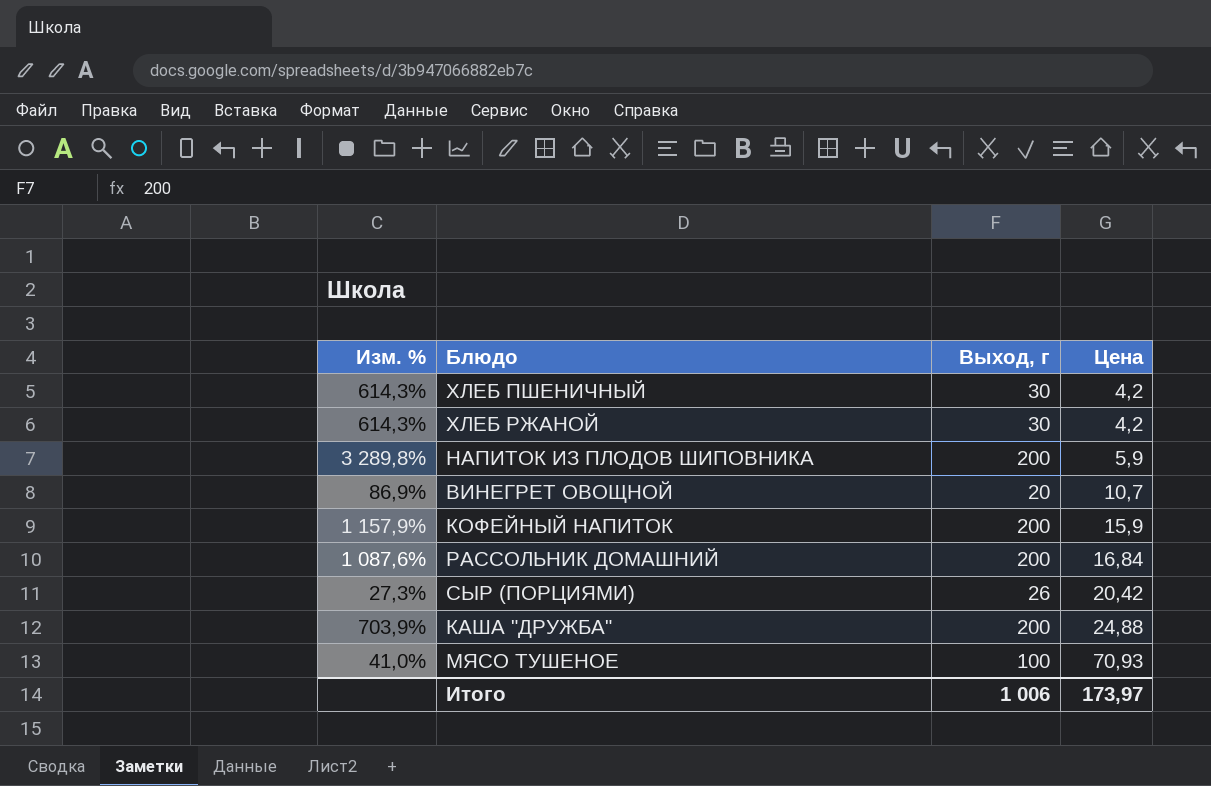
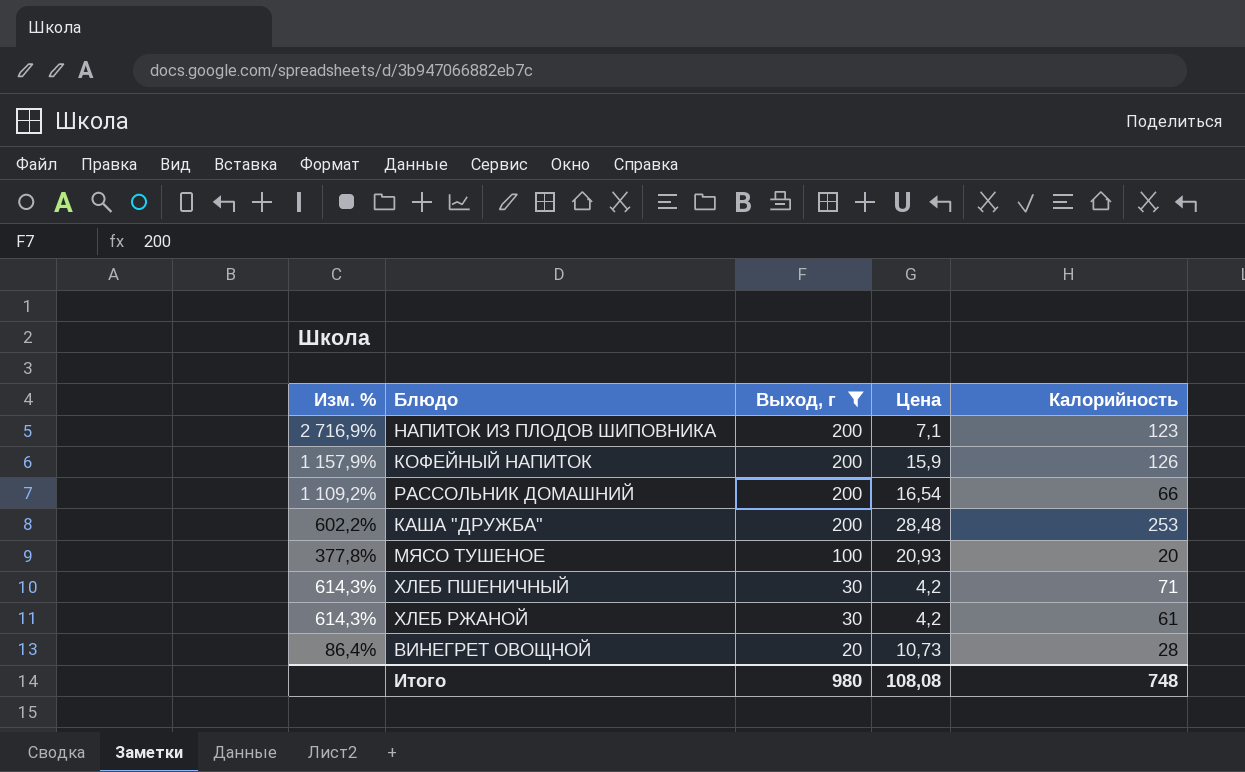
filter: none -> Выход, г != 26
row order: Цена ascending -> Выход, г descending
column Калорийность | position: none -> 5
НАПИТОК ИЗ ПЛОДОВ ШИПОВНИКА | Изм. %: 3 289,8% -> 2 716,9%
НАПИТОК ИЗ ПЛОДОВ ШИПОВНИКА | Цена: 5,9 -> 7,1
РАССОЛЬНИК ДОМАШНИЙ | Изм. %: 1 087,6% -> 1 109,2%
РАССОЛЬНИК ДОМАШНИЙ | Цена: 16,84 -> 16,54
КАША "ДРУЖБА" | Изм. %: 703,9% -> 602,2%
КАША "ДРУЖБА" | Цена: 24,88 -> 28,48
МЯСО ТУШЕНОЕ | Изм. %: 41,0% -> 377,8%
МЯСО ТУШЕНОЕ | Цена: 70,93 -> 20,93
ВИНЕГРЕТ ОВОЩНОЙ | Изм. %: 86,9% -> 86,4%
ВИНЕГРЕТ ОВОЩНОЙ | Цена: 10,7 -> 10,73
Итого | Выход, г: 1 006 -> 980
Итого | Цена: 173,97 -> 108,08

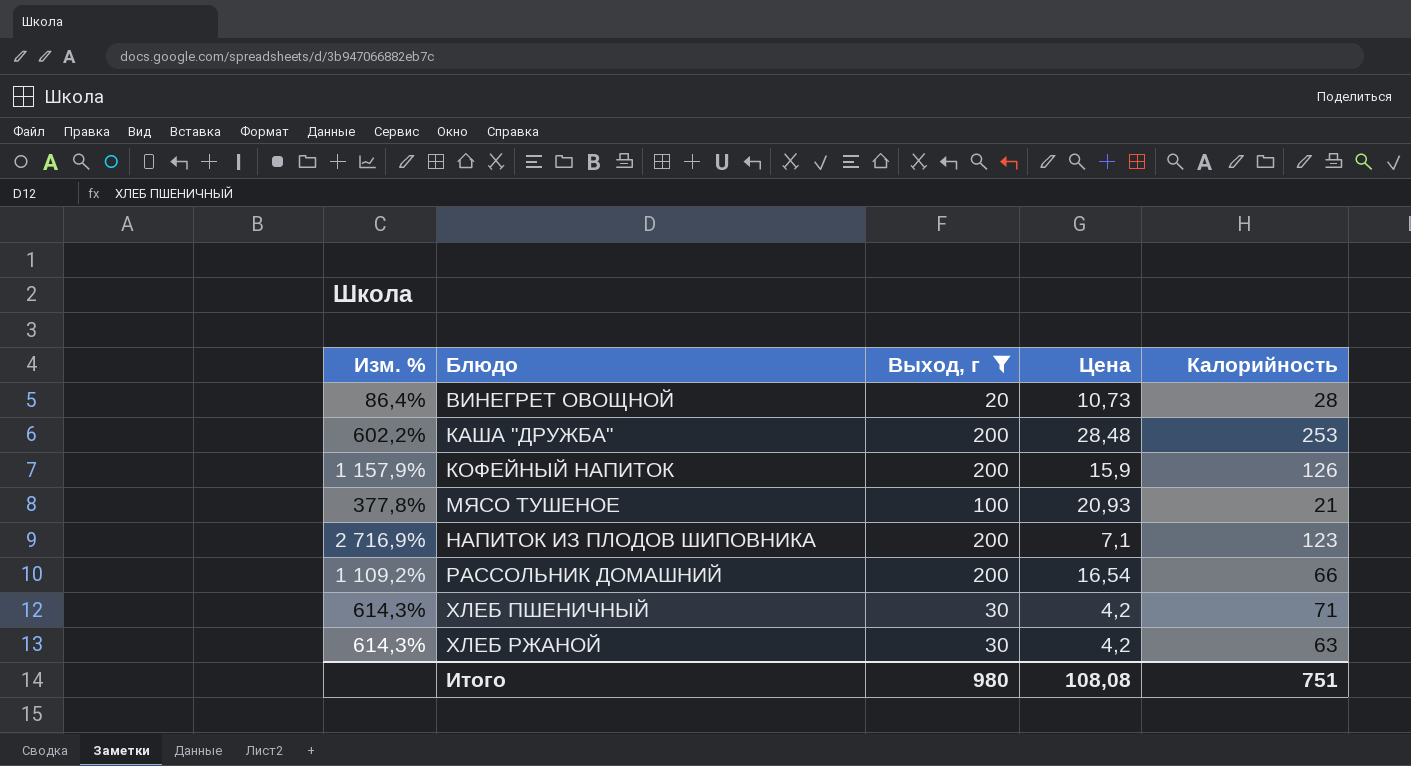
row order: Выход, г descending -> Блюдо ascending
МЯСО ТУШЕНОЕ | Калорийность: 20 -> 21
ХЛЕБ РЖАНОЙ | Калорийность: 61 -> 63
Итого | Калорийность: 748 -> 751

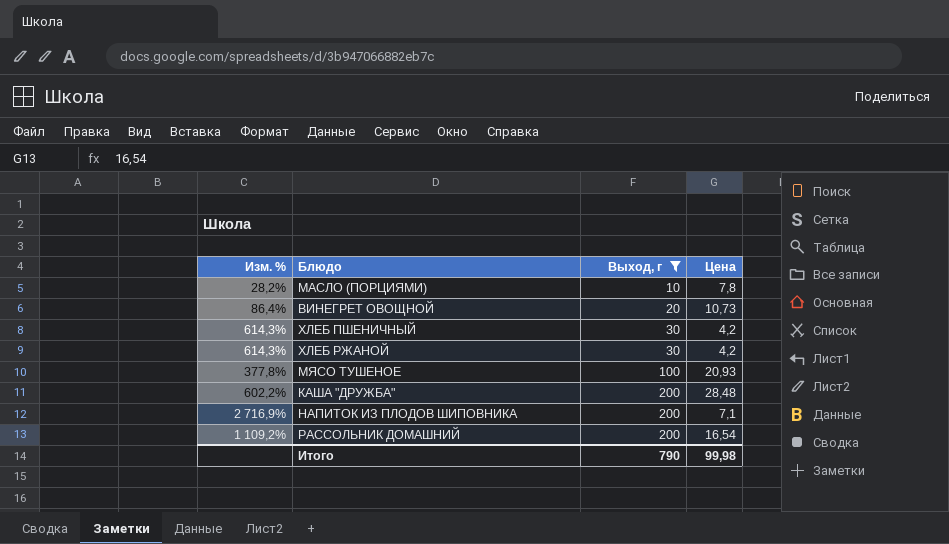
row order: Блюдо ascending -> Выход, г ascending
column Калорийность | position: 5 -> none
row КОФЕЙНЫЙ НАПИТОК: 1 157,9% | 200 | 15,9 | 126 -> none
row МАСЛО (ПОРЦИЯМИ): none -> 28,2% | 10 | 7,8
Итого | Выход, г: 980 -> 790
Итого | Цена: 108,08 -> 99,98

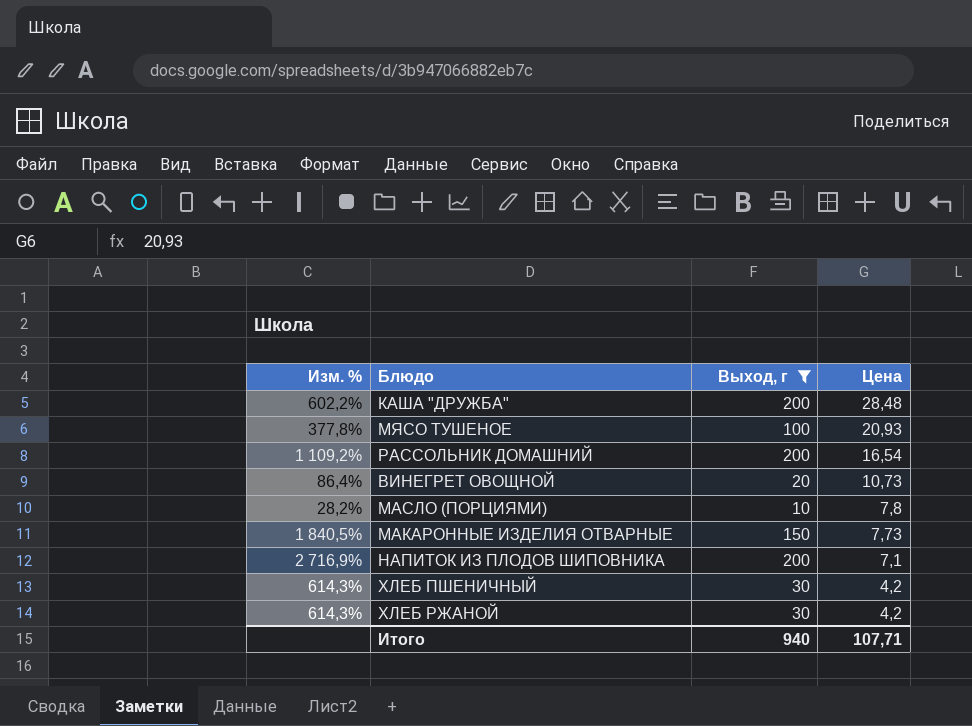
row order: Выход, г ascending -> Цена descending
row МАКАРОННЫЕ ИЗДЕЛИЯ ОТВАРНЫЕ: none -> 1 840,5% | 150 | 7,73
Итого | Выход, г: 790 -> 940
Итого | Цена: 99,98 -> 107,71

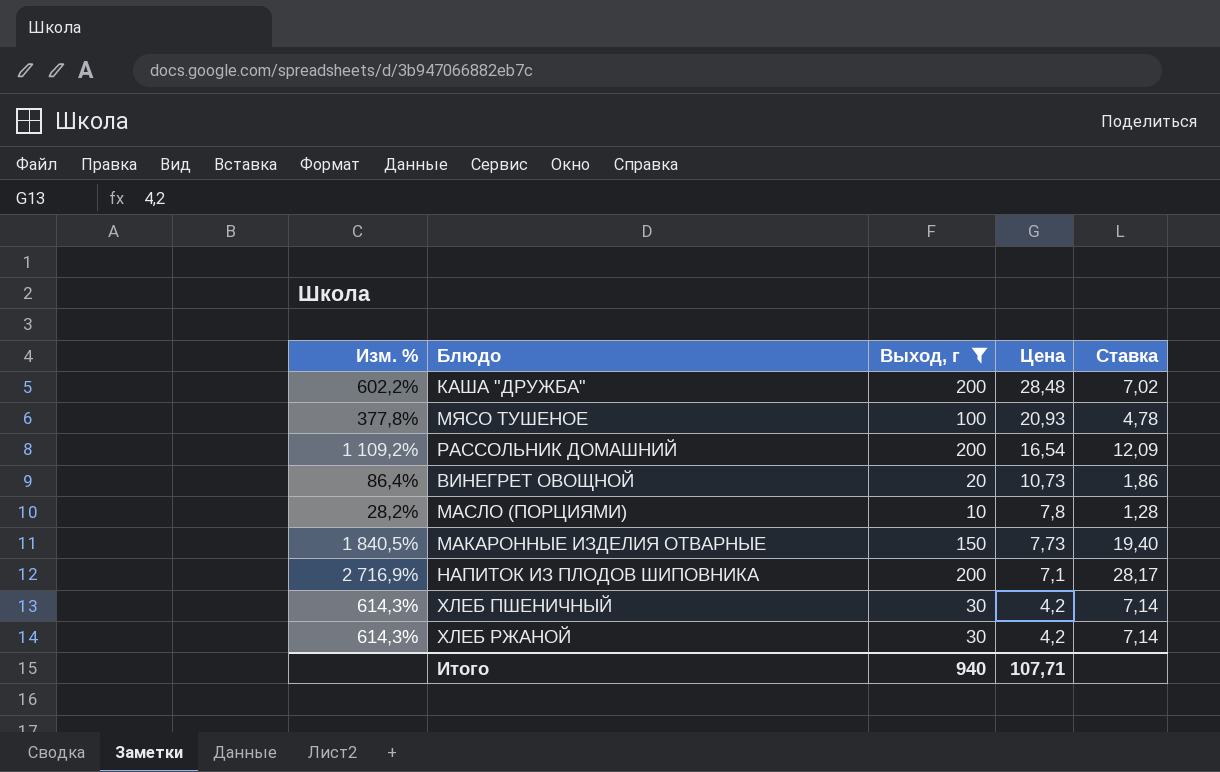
column Ставка | formula: none -> [Выход, г] / [Цена]

